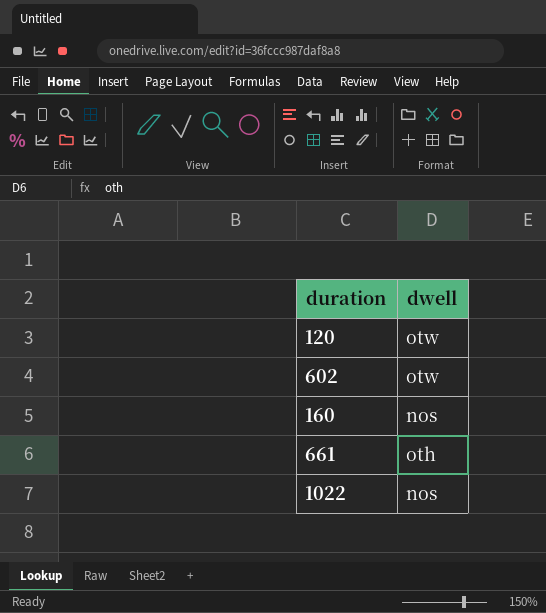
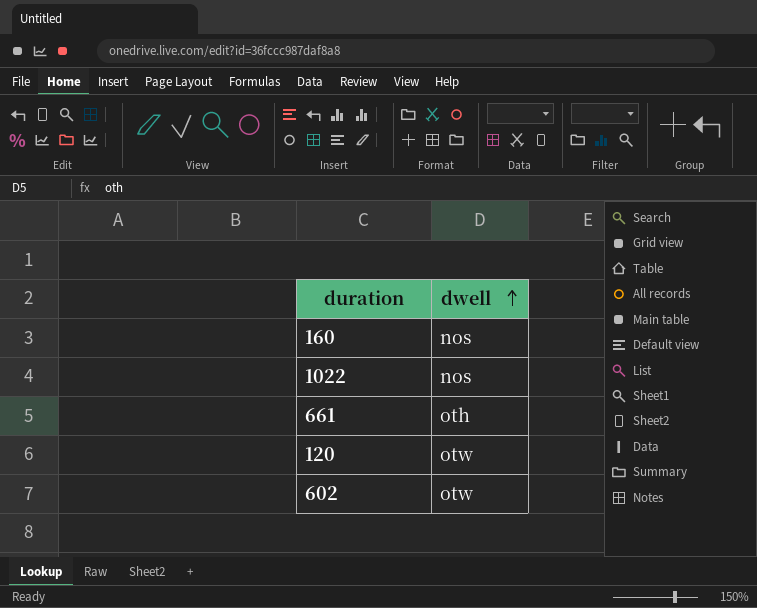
row order: none -> dwell ascending

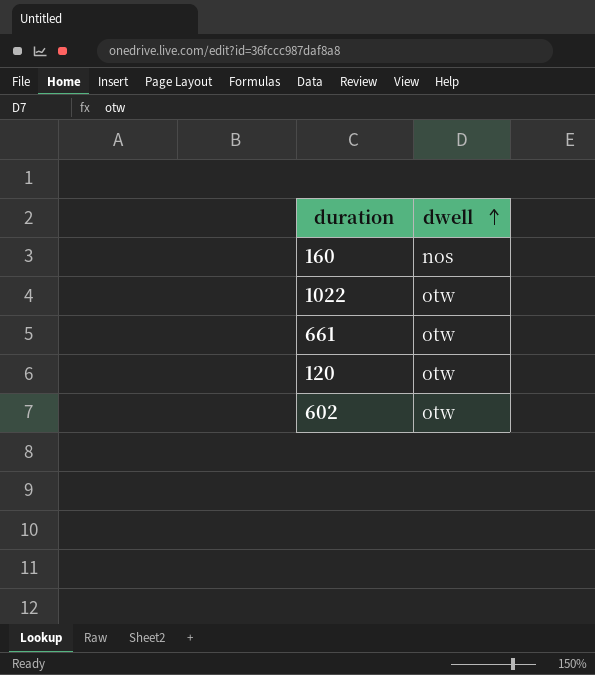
1022 | dwell: nos -> otw
661 | dwell: oth -> otw

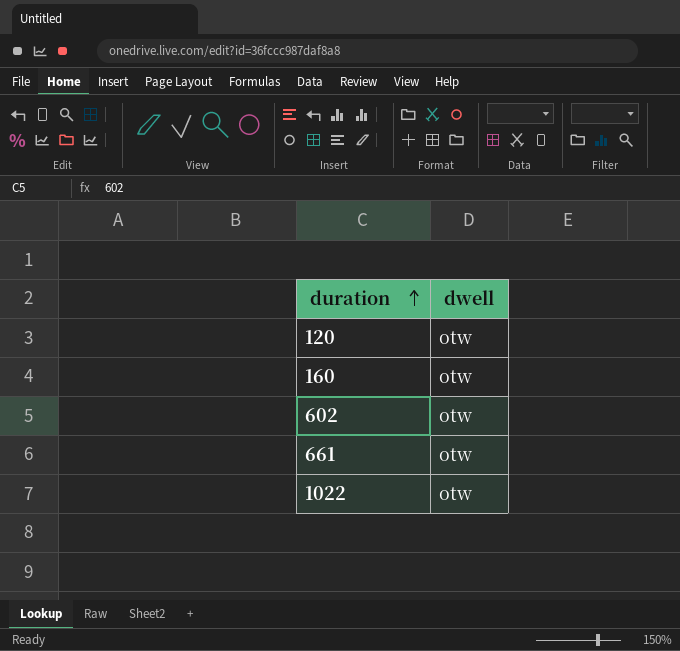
row order: dwell ascending -> duration ascending
160 | dwell: nos -> otw

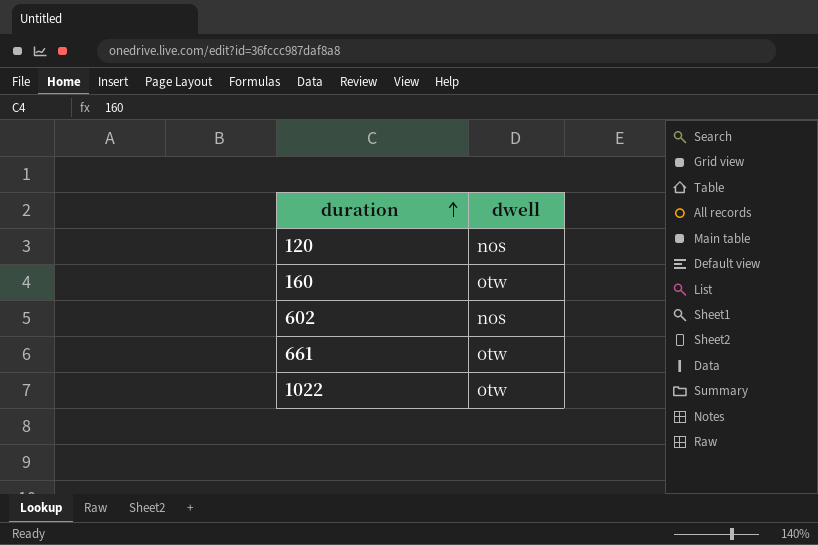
120 | dwell: otw -> nos
602 | dwell: otw -> nos

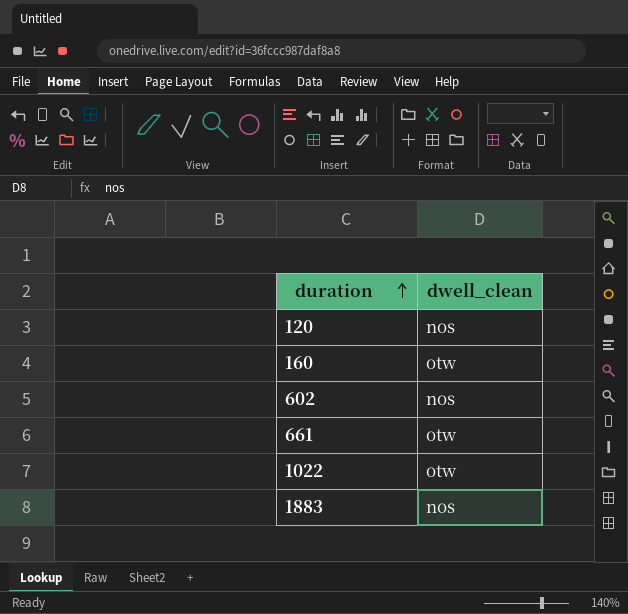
column name: dwell -> dwell_clean
row 1883: none -> nos

